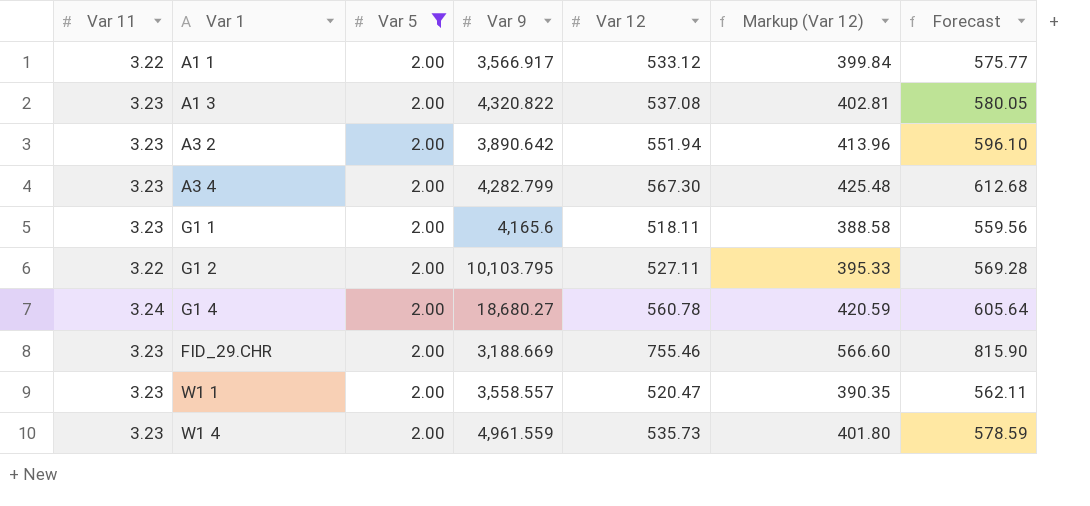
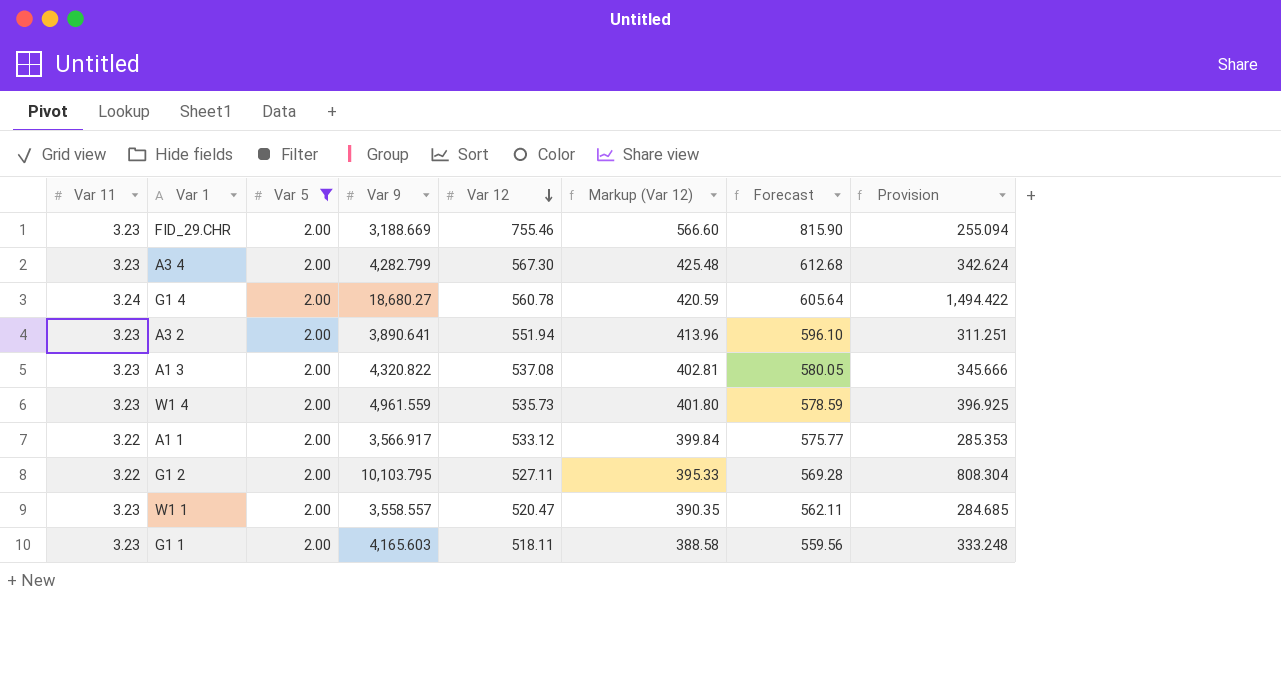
row order: none -> Var 12 descending
column Provision | formula: none -> [Var 9] * 0.08
A3 2 | Var 9: 3,890.642 -> 3,890.641
G1 1 | Var 9: 4,165.6 -> 4,165.603

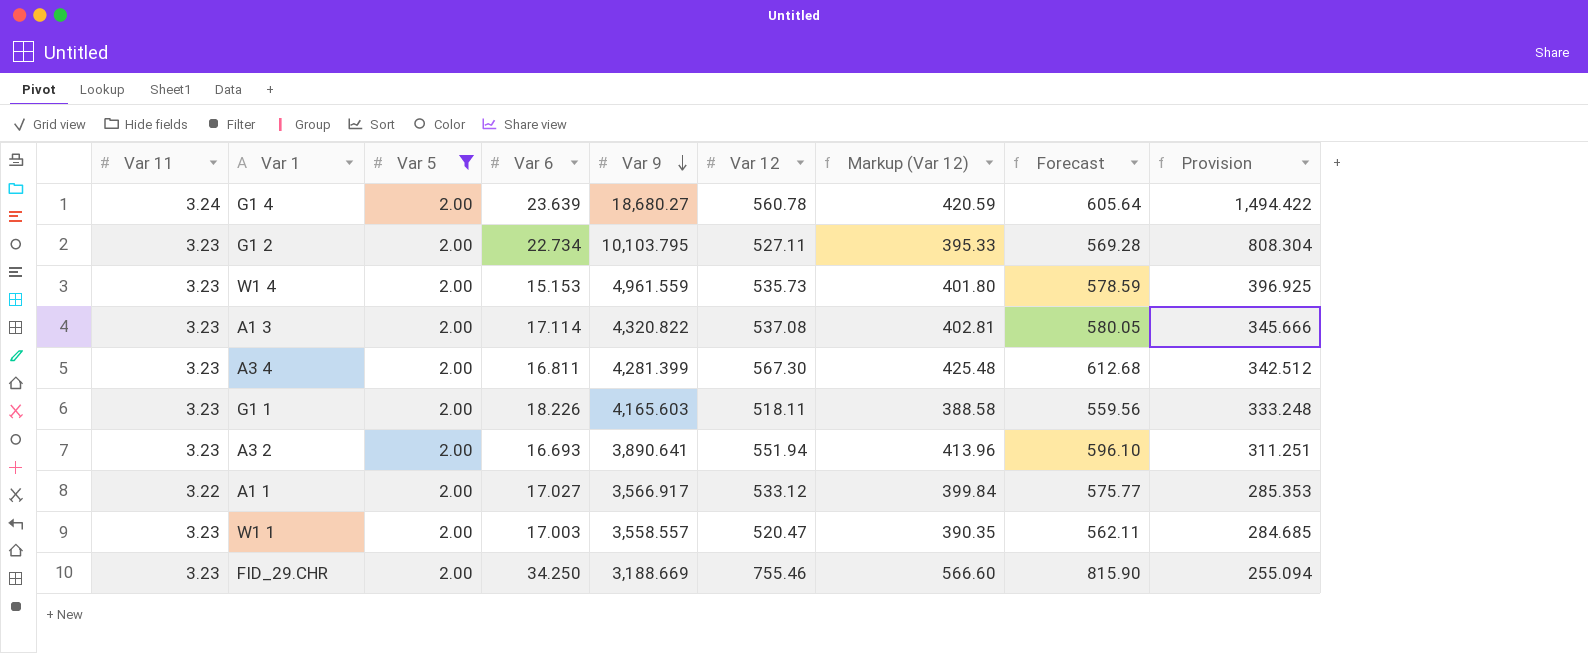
row order: Var 12 descending -> Var 9 descending
column Var 6 | position: none -> 4
G1 2 | Var 11: 3.22 -> 3.23
A3 4 | Var 9: 4,282.799 -> 4,281.399
A3 4 | Provision: 342.624 -> 342.512

